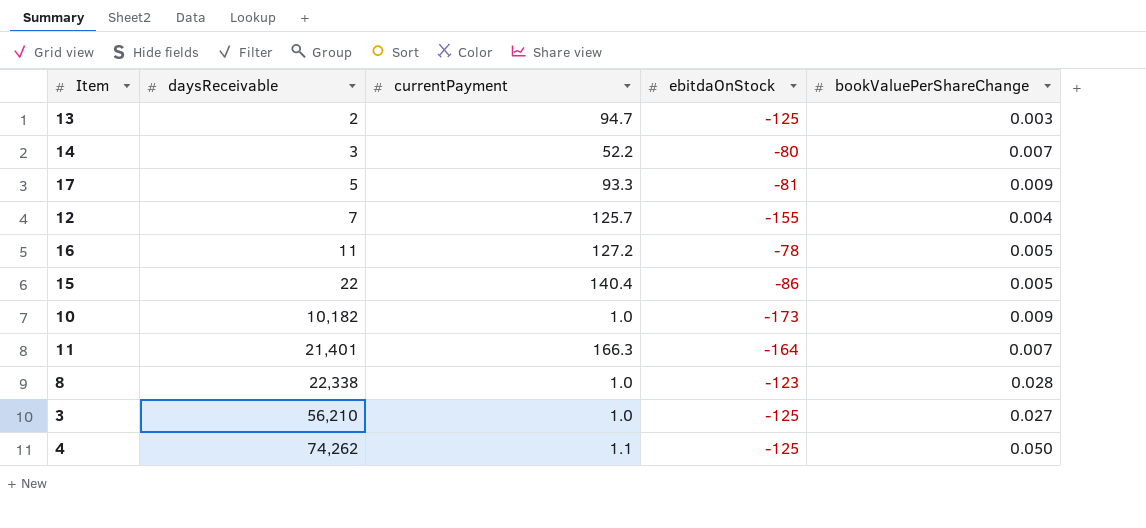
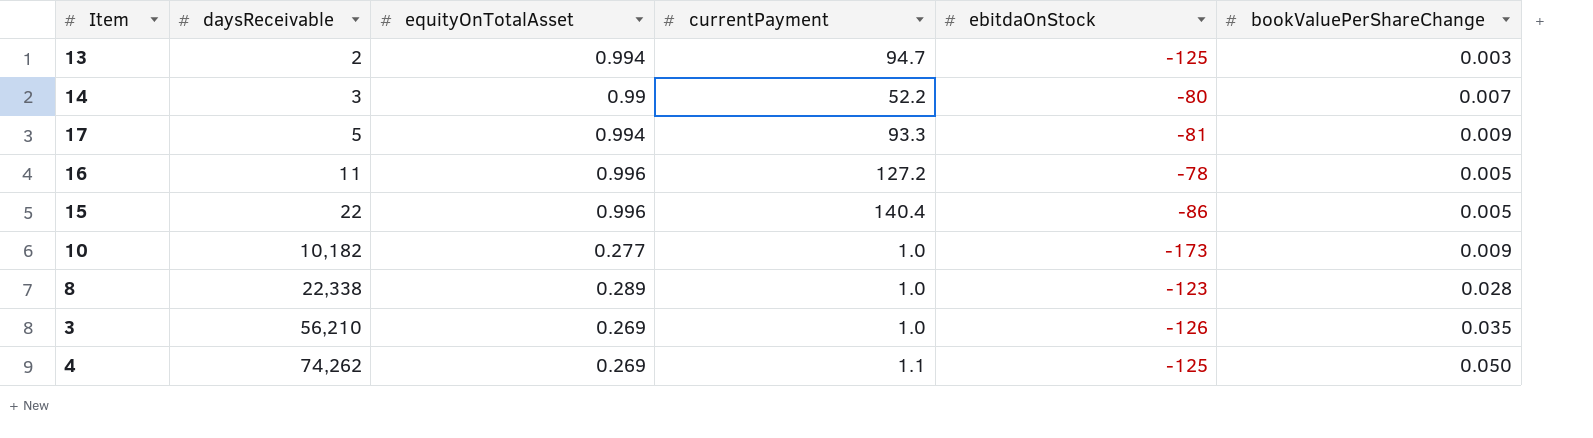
column equityOnTotalAsset | position: none -> 3
row 12: 7 | 125.7 | -155 | 0.004 -> none
row 11: 21,401 | 166.3 | -164 | 0.007 -> none
3 | ebitdaOnStock: -125 -> -126
3 | bookValuePerShareChange: 0.027 -> 0.035

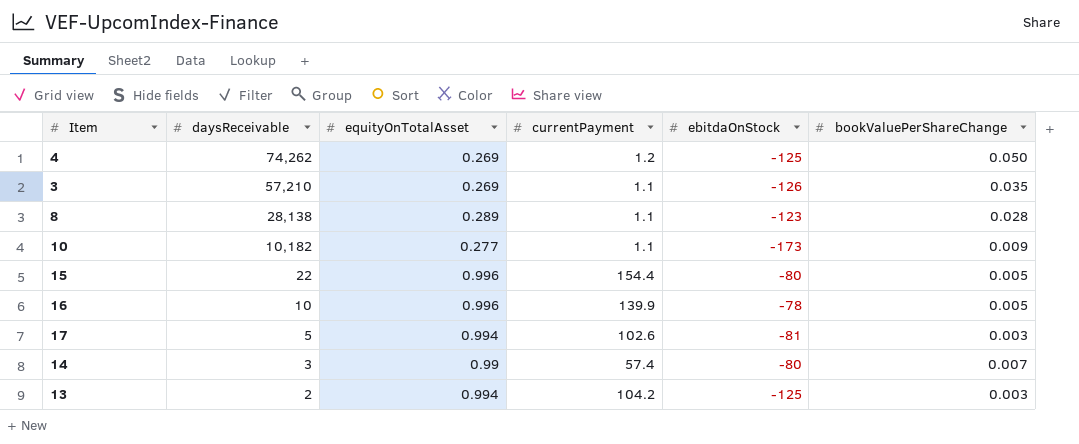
row order: daysReceivable ascending -> daysReceivable descending
4 | currentPayment: 1.1 -> 1.2
3 | daysReceivable: 56,210 -> 57,210
3 | currentPayment: 1.0 -> 1.1
8 | daysReceivable: 22,338 -> 28,138
8 | currentPayment: 1.0 -> 1.1
10 | currentPayment: 1.0 -> 1.1
15 | currentPayment: 140.4 -> 154.4
15 | ebitdaOnStock: -86 -> -80
16 | daysReceivable: 11 -> 10
16 | currentPayment: 127.2 -> 139.9
17 | currentPayment: 93.3 -> 102.6
17 | bookValuePerShareChange: 0.009 -> 0.003
14 | currentPayment: 52.2 -> 57.4
13 | currentPayment: 94.7 -> 104.2

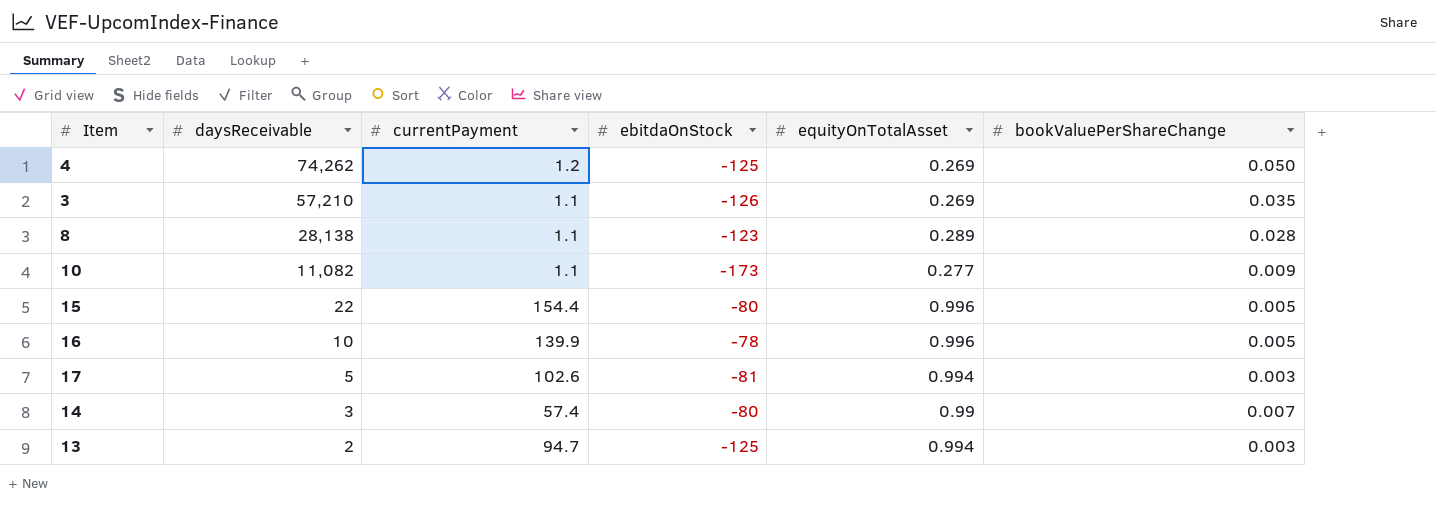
column equityOnTotalAsset | position: 3 -> 5
10 | daysReceivable: 10,182 -> 11,082
13 | currentPayment: 104.2 -> 94.7

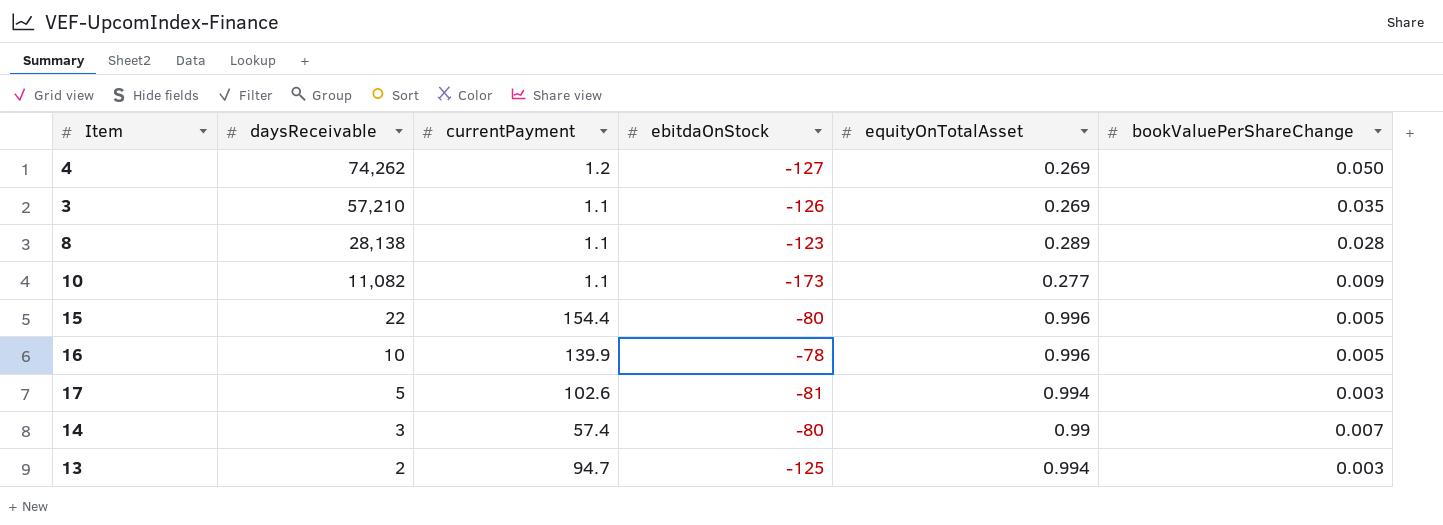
4 | ebitdaOnStock: -125 -> -127

